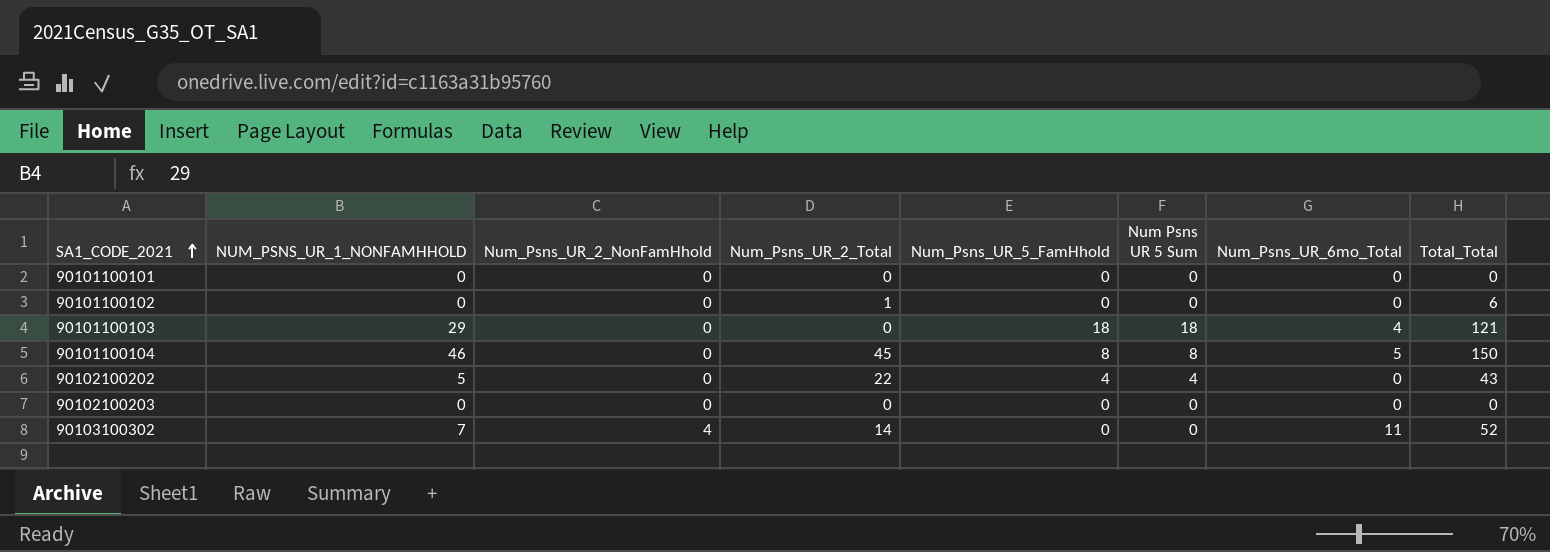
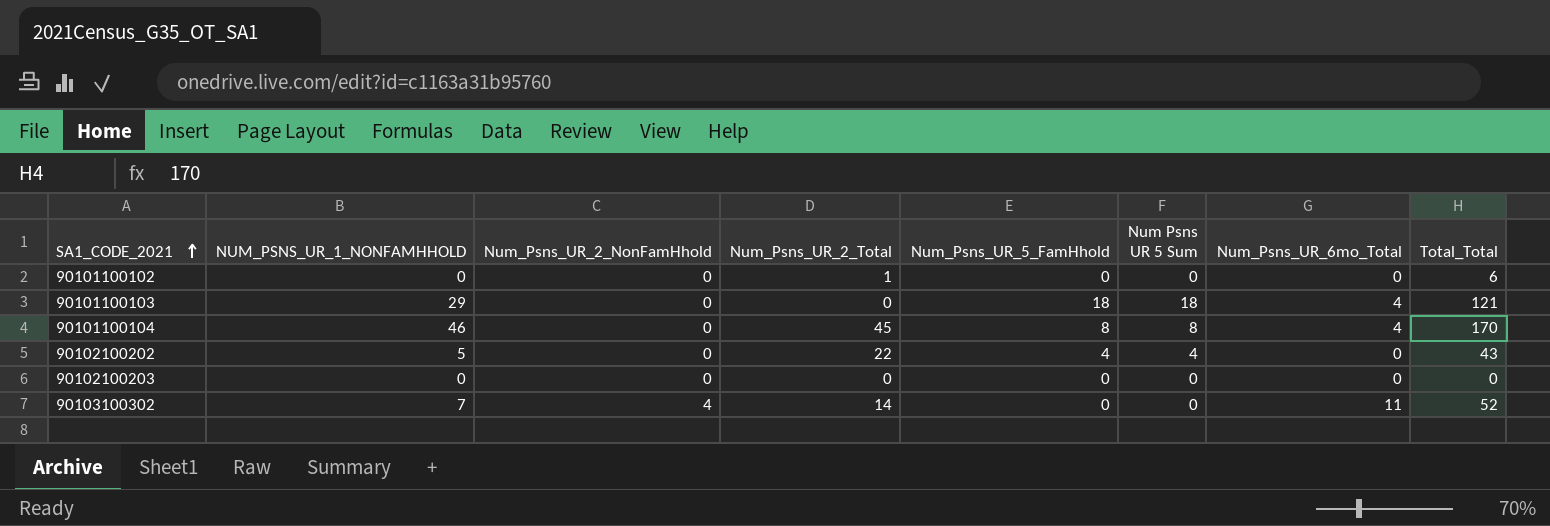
row 90101100101: 0 | 0 | 0 | 0 | 0 | 0 | 0 -> none
90101100104 | Num_Psns_UR_6mo_Total: 5 -> 4
90101100104 | Total_Total: 150 -> 170

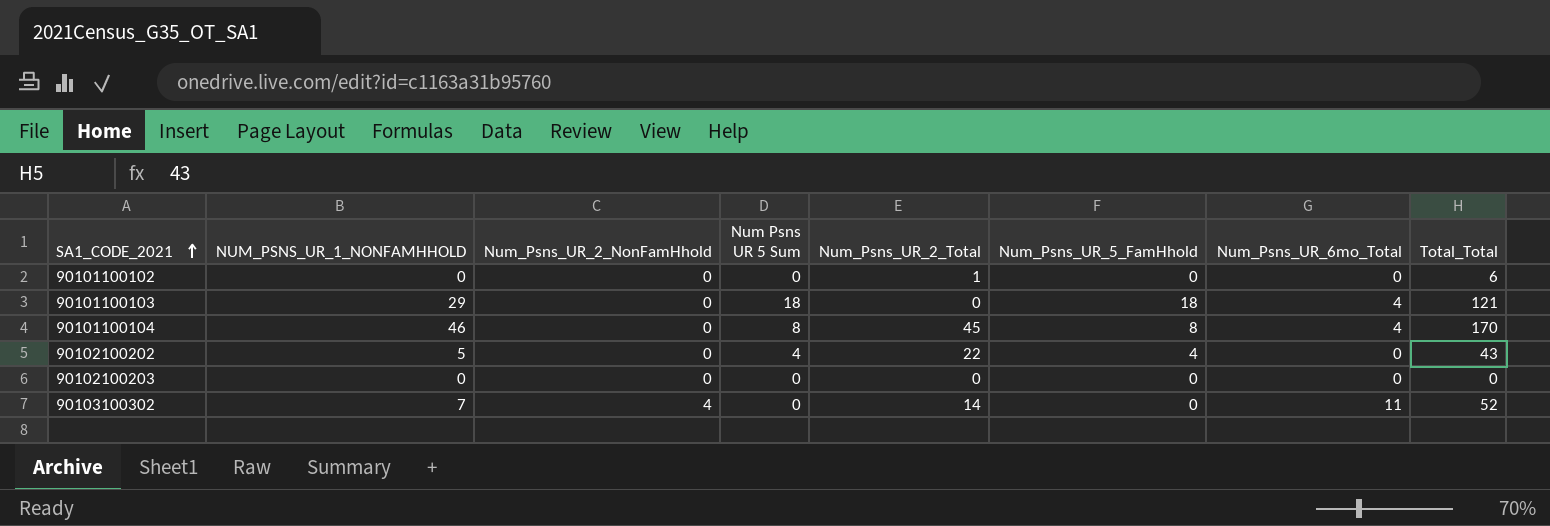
column Num Psns UR 5 Sum | position: 6 -> 4

